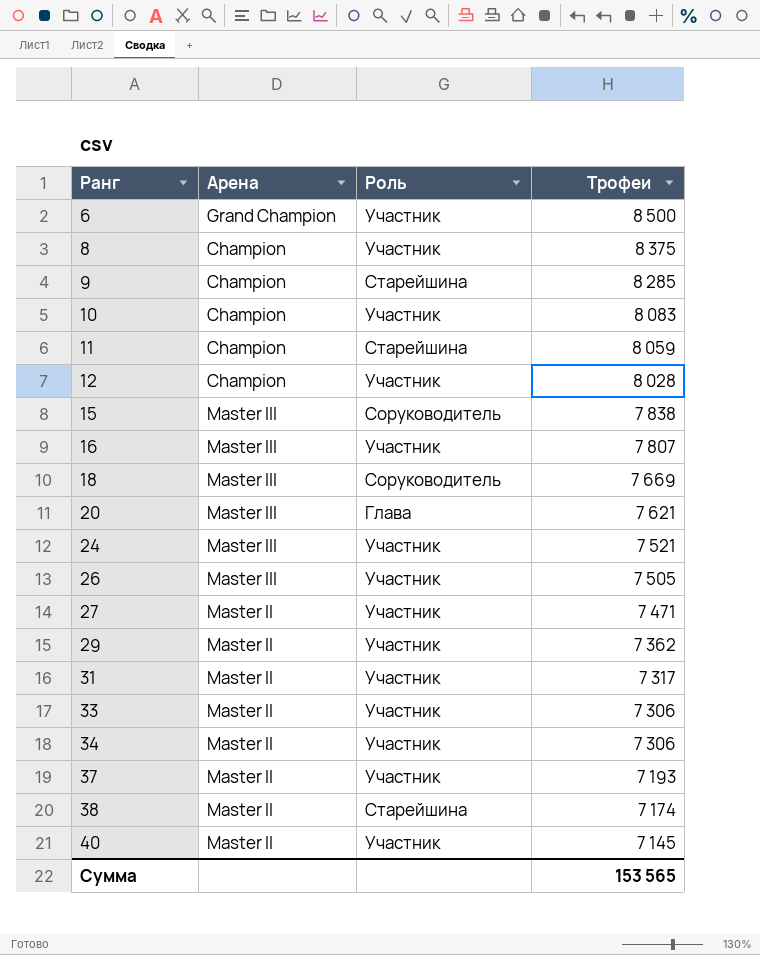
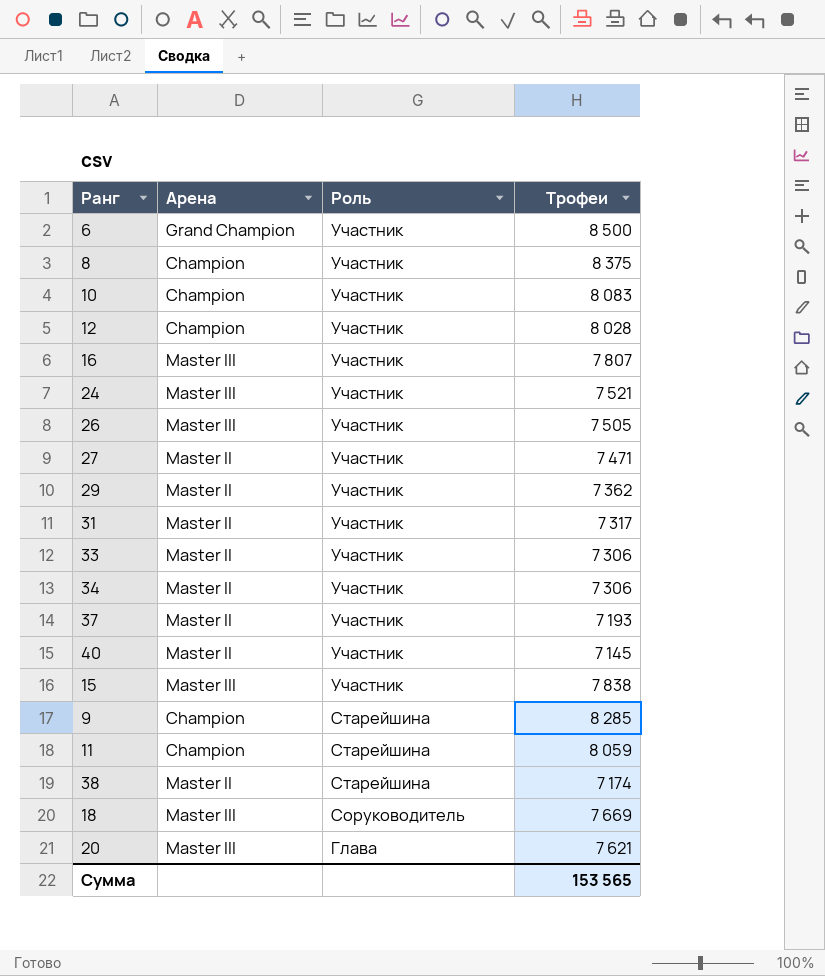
row order: Ранг ascending -> Роль descending
15 | Роль: Соруководитель -> Участник

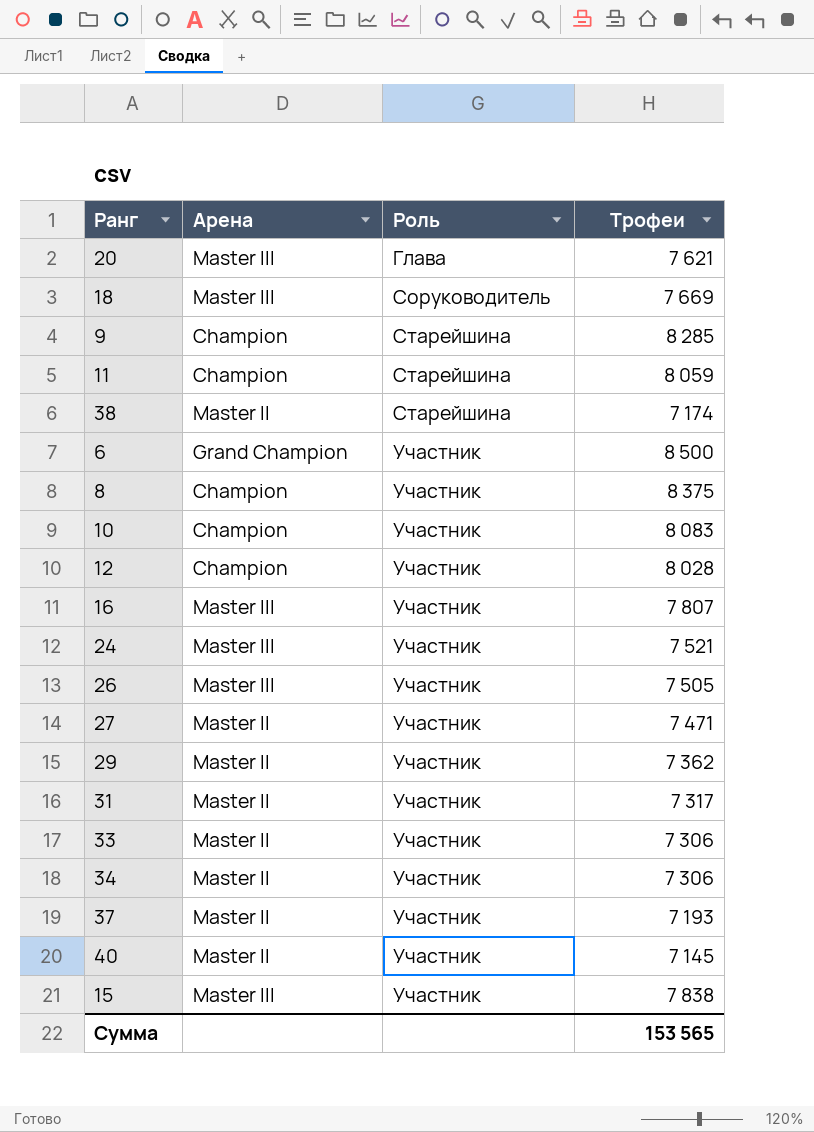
row order: Роль descending -> Роль ascending

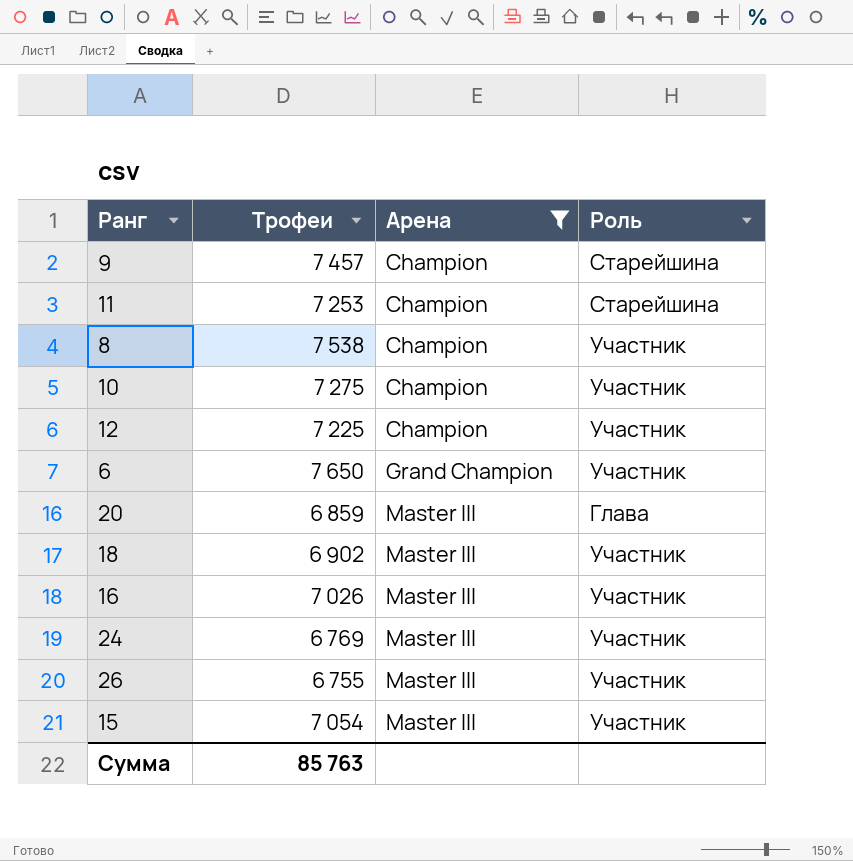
filter: none -> Арена != Master II
row order: Роль ascending -> Арена ascending
column Трофеи | position: 4 -> 2
9 | Трофеи: 8 285 -> 7 457
11 | Трофеи: 8 059 -> 7 253
8 | Трофеи: 8 375 -> 7 538
10 | Трофеи: 8 083 -> 7 275
12 | Трофеи: 8 028 -> 7 225
6 | Трофеи: 8 500 -> 7 650
20 | Трофеи: 7 621 -> 6 859
18 | Трофеи: 7 669 -> 6 902
18 | Роль: Соруководитель -> Участник
16 | Трофеи: 7 807 -> 7 026
24 | Трофеи: 7 521 -> 6 769
26 | Трофеи: 7 505 -> 6 755
15 | Трофеи: 7 838 -> 7 054
Сумма | Трофеи: 153 565 -> 85 763

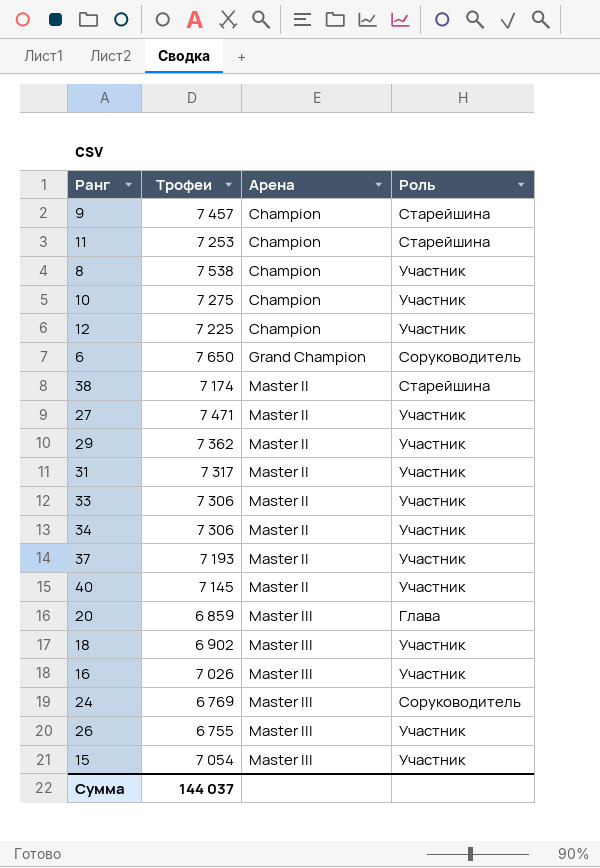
filter: Арена != Master II -> none
6 | Роль: Участник -> Соруководитель
24 | Роль: Участник -> Соруководитель
Сумма | Трофеи: 85 763 -> 144 037

